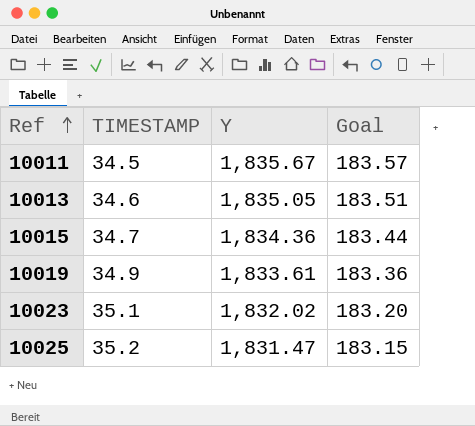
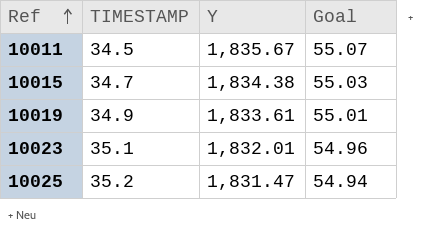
column Goal | formula: [Y] * 0.1 -> [Y] * 0.03
row 10013: 34.6 | 1,835.05 | 183.51 -> none
10015 | Y: 1,834.36 -> 1,834.38
10023 | Y: 1,832.02 -> 1,832.01

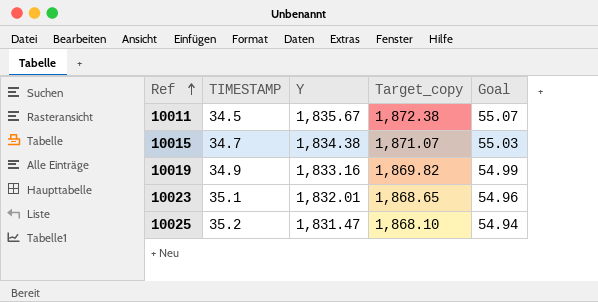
column Target_copy | formula: none -> [Y] * 1.02
10019 | Y: 1,833.61 -> 1,833.16
10019 | Goal: 55.01 -> 54.99

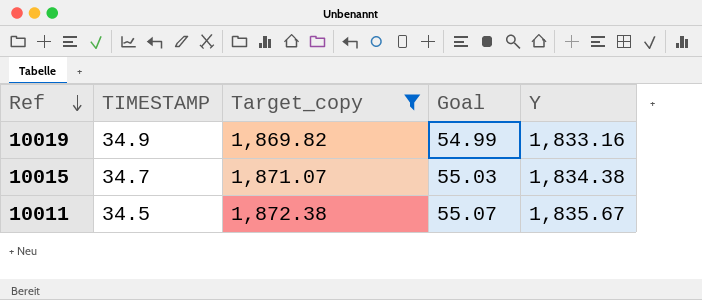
filter: none -> Target_copy >= 1,869.82
row order: Ref ascending -> Ref descending
column Y | position: 3 -> 5

